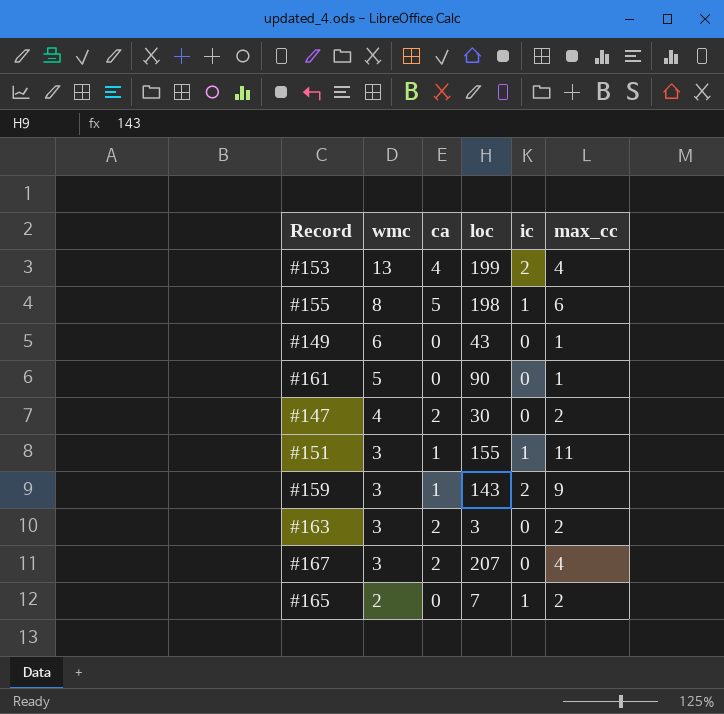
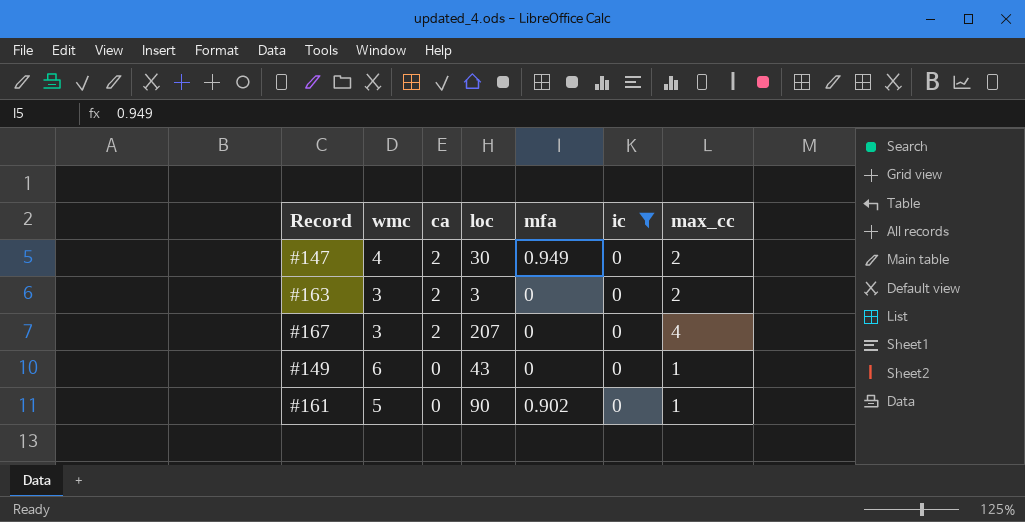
filter: none -> ic = 0
row order: wmc descending -> ca descending
column mfa | position: none -> 5

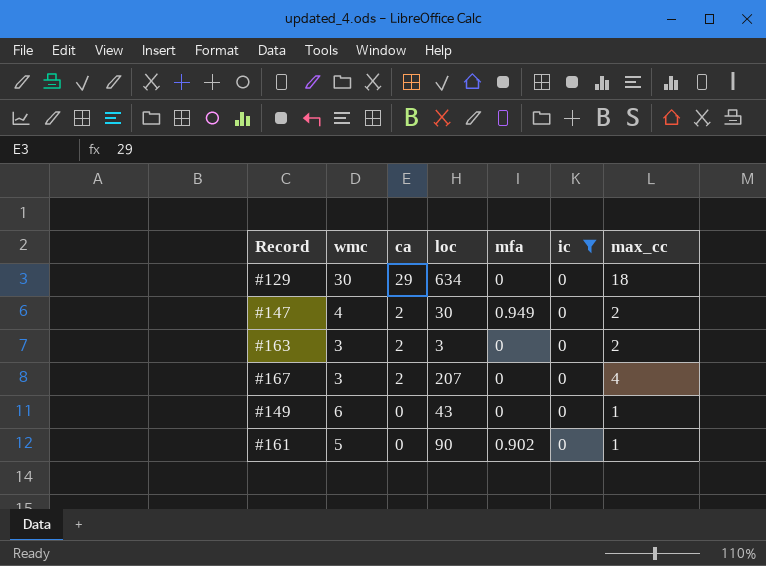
row #129: none -> 30 | 29 | 634 | 0 | 0 | 18

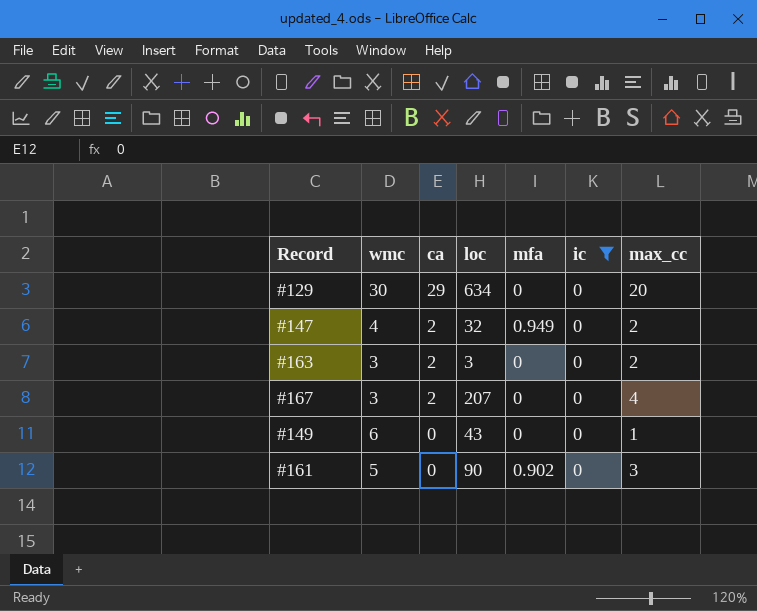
#129 | max_cc: 18 -> 20
#147 | loc: 30 -> 32
#161 | max_cc: 1 -> 3

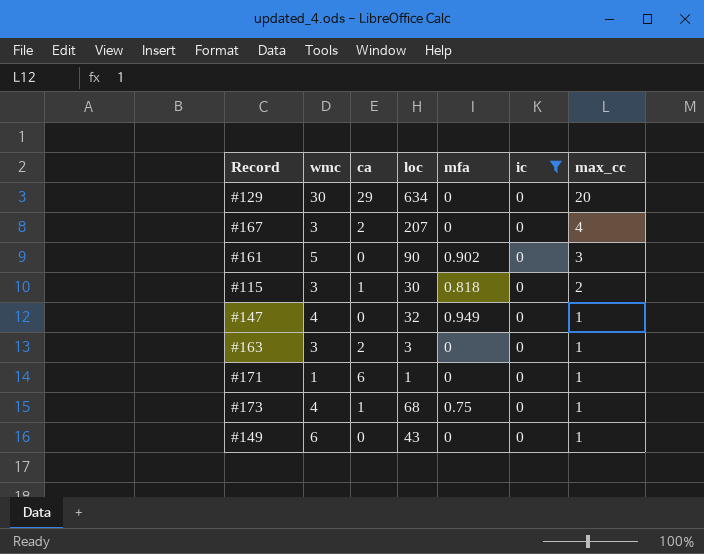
row order: ca descending -> max_cc descending
row #115: none -> 3 | 1 | 30 | 0.818 | 0 | 2
#147 | ca: 2 -> 0
#147 | max_cc: 2 -> 1
#163 | max_cc: 2 -> 1
row #171: none -> 1 | 6 | 1 | 0 | 0 | 1
row #173: none -> 4 | 1 | 68 | 0.75 | 0 | 1

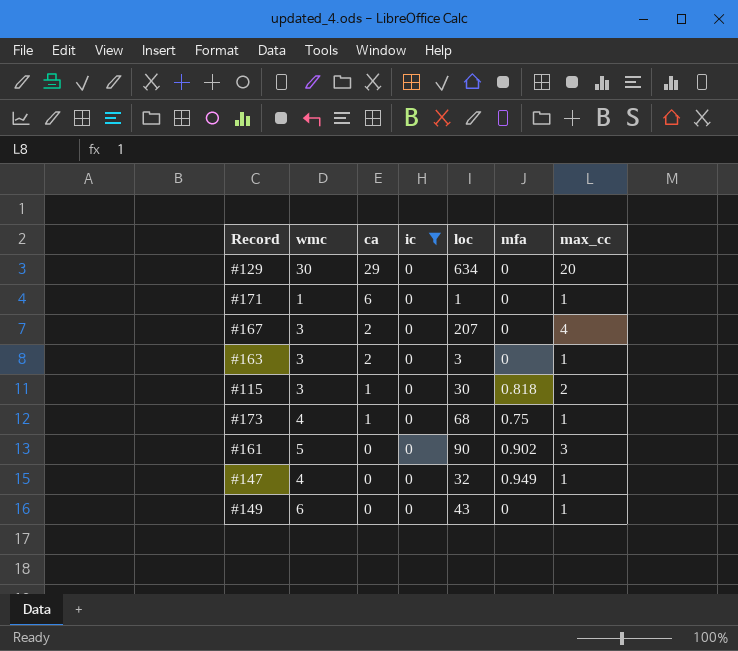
row order: max_cc descending -> ca descending
column ic | position: 6 -> 4

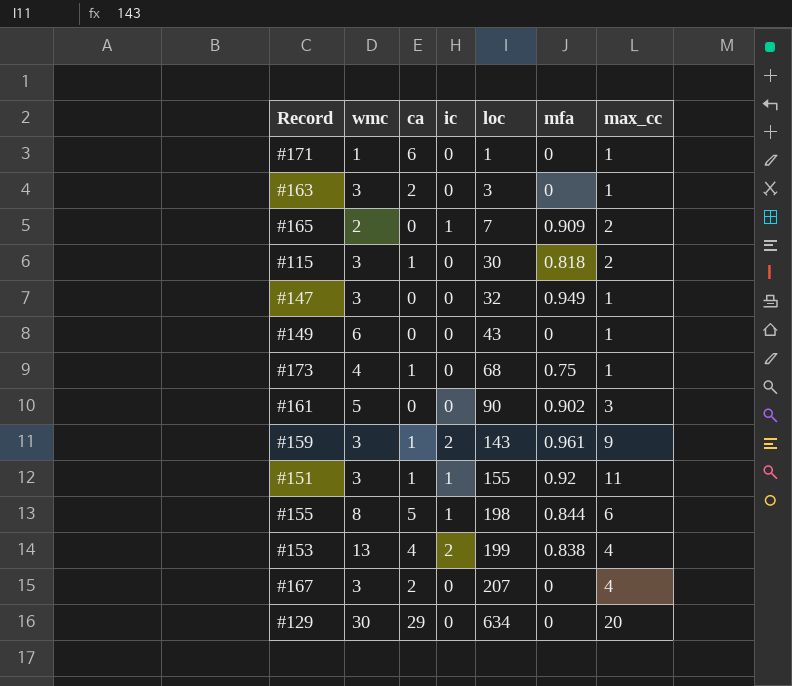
filter: ic = 0 -> none
row order: ca descending -> loc ascending
#147 | wmc: 4 -> 3

